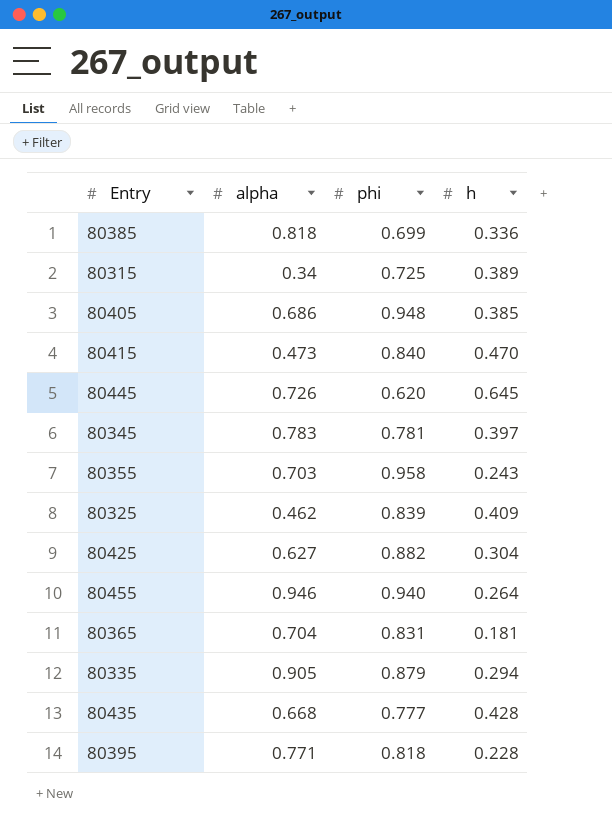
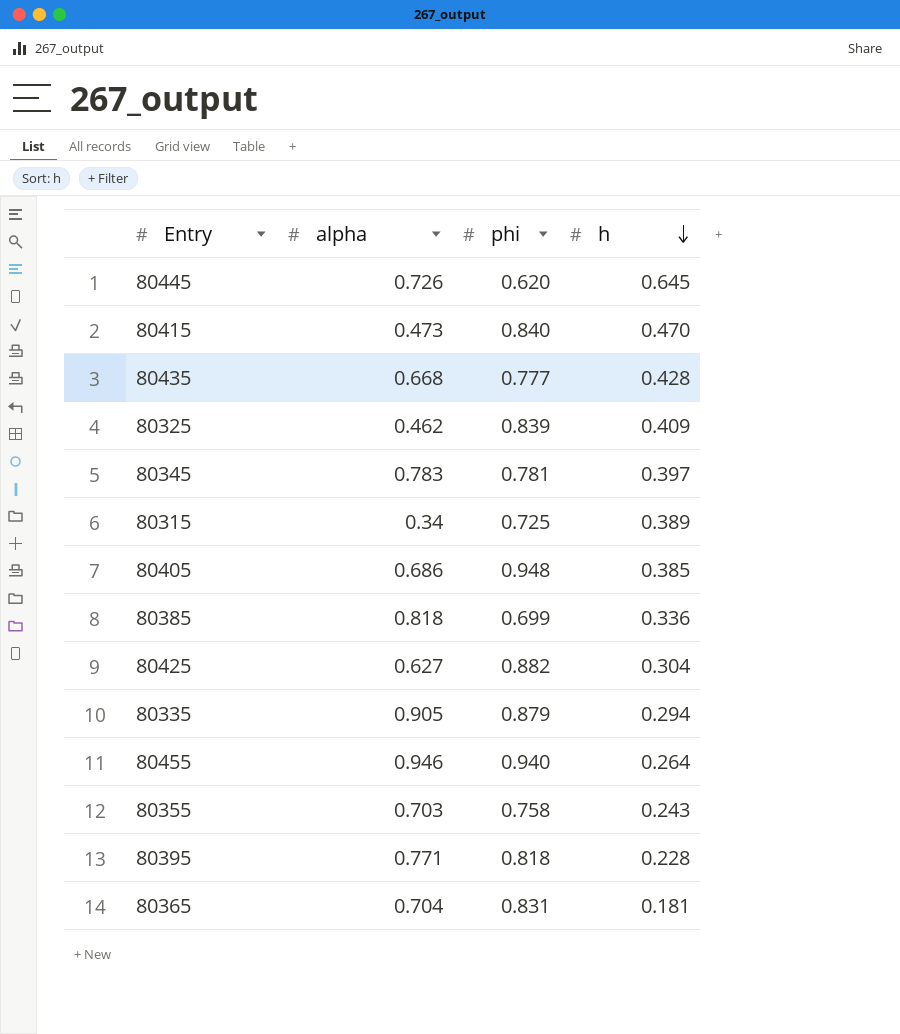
row order: none -> h descending
80355 | phi: 0.958 -> 0.758

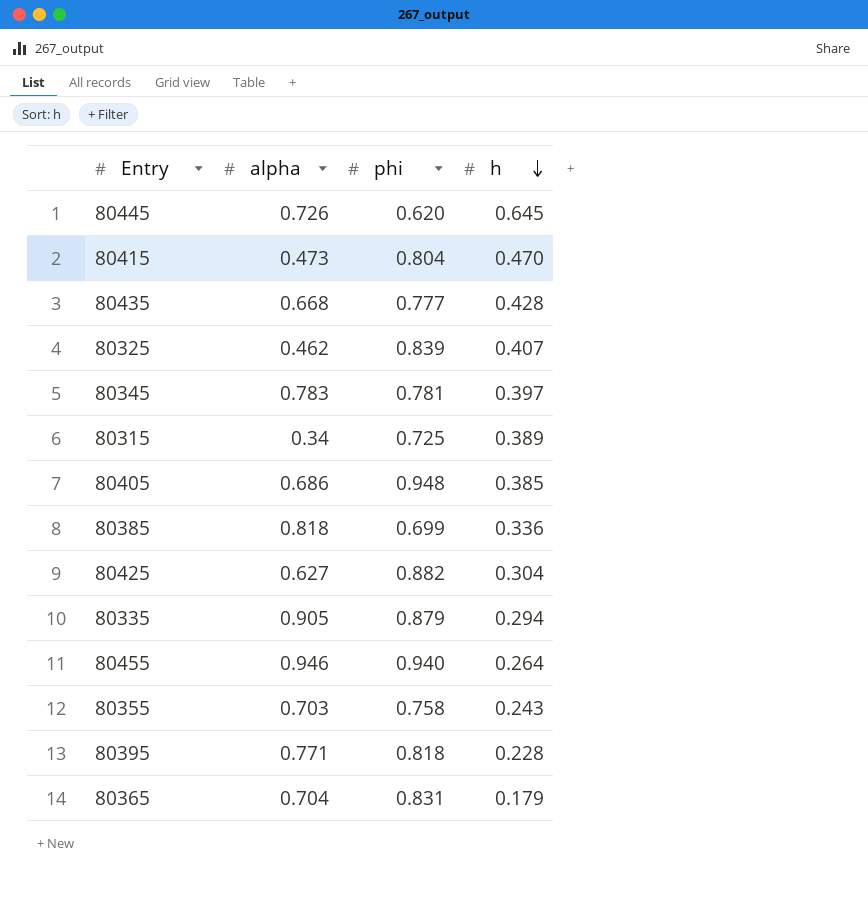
80415 | phi: 0.840 -> 0.804
80325 | h: 0.409 -> 0.407
80365 | h: 0.181 -> 0.179

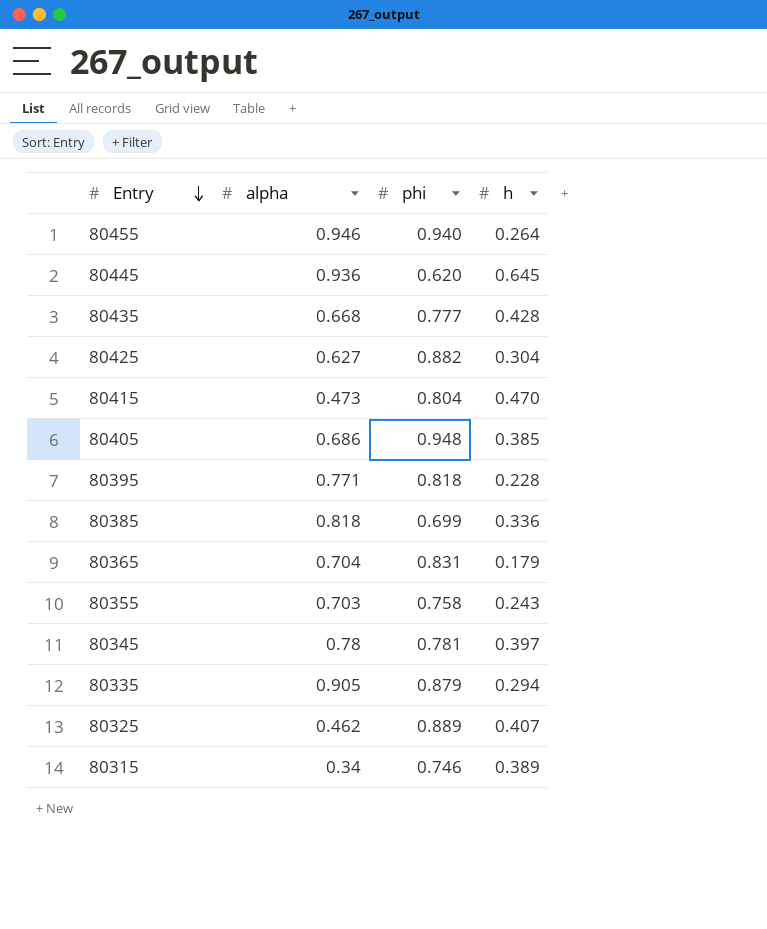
row order: h descending -> Entry descending
80445 | alpha: 0.726 -> 0.936
80345 | alpha: 0.783 -> 0.78
80325 | phi: 0.839 -> 0.889
80315 | phi: 0.725 -> 0.746

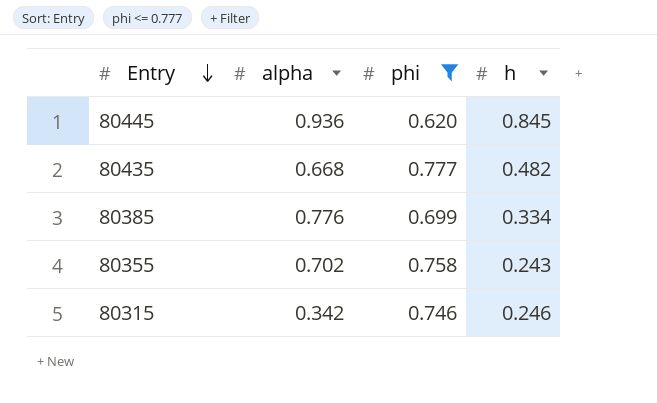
filter: none -> phi <= 0.777
80445 | h: 0.645 -> 0.845
80435 | h: 0.428 -> 0.482
80385 | alpha: 0.818 -> 0.776
80385 | h: 0.336 -> 0.334
80355 | alpha: 0.703 -> 0.702
80315 | alpha: 0.34 -> 0.342
80315 | h: 0.389 -> 0.246

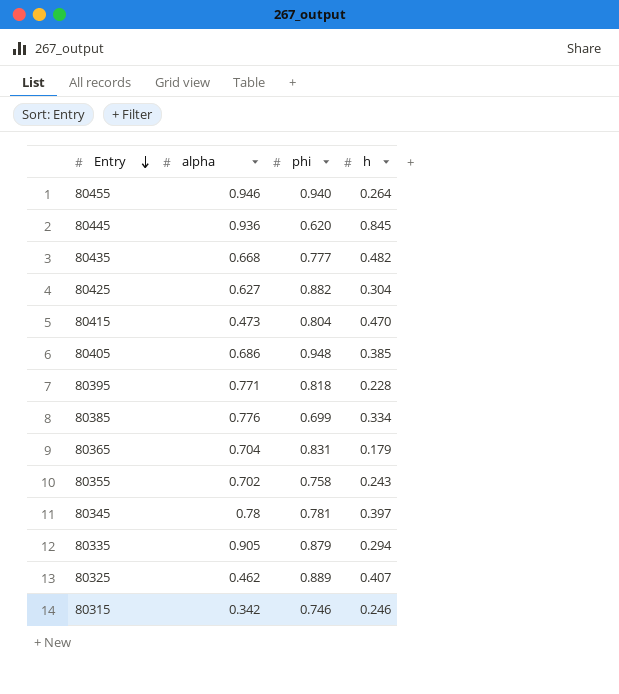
filter: phi <= 0.777 -> none

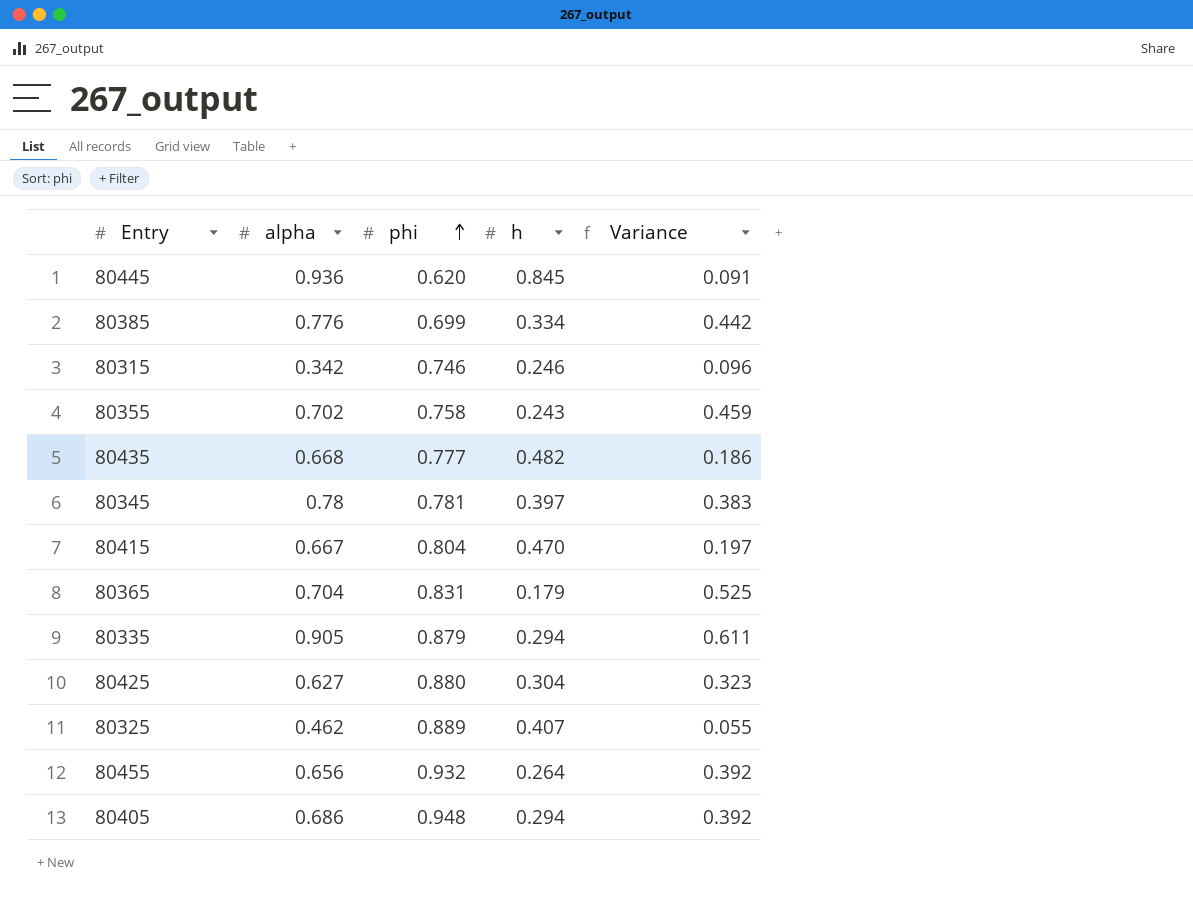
row order: Entry descending -> phi ascending
column Variance | formula: none -> [alpha] - [h]
row 80395: 0.771 | 0.818 | 0.228 -> none
80415 | alpha: 0.473 -> 0.667
80425 | phi: 0.882 -> 0.880
80455 | alpha: 0.946 -> 0.656
80455 | phi: 0.940 -> 0.932
80405 | h: 0.385 -> 0.294

